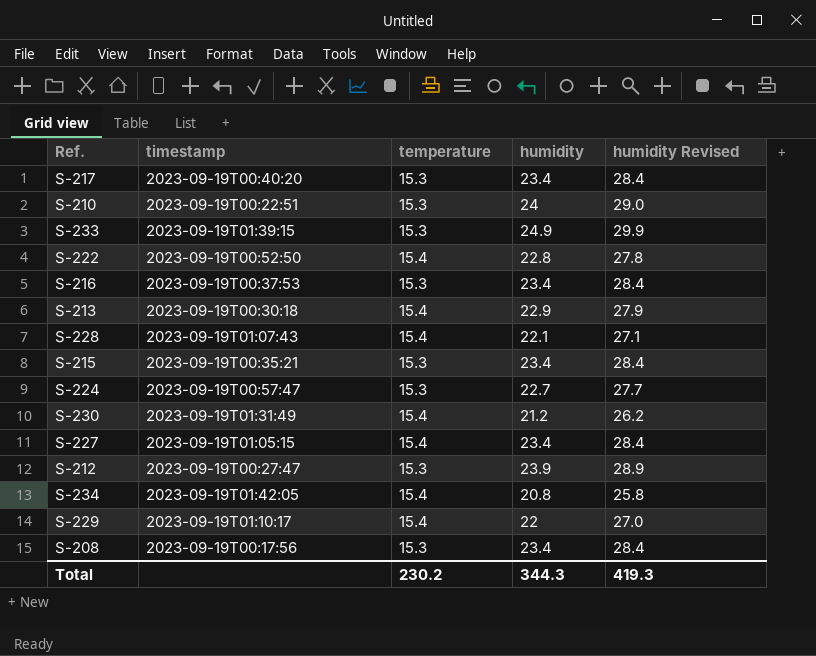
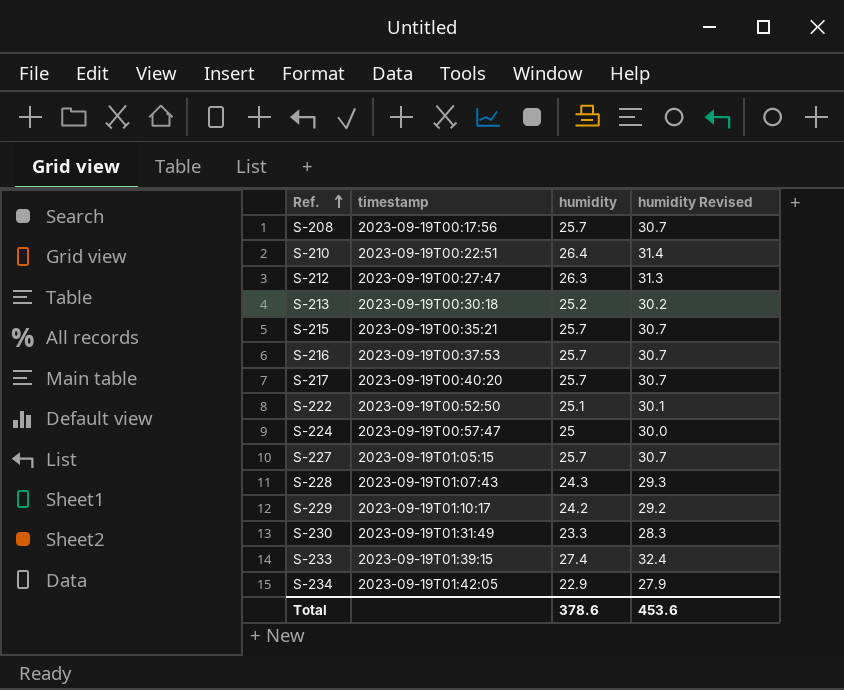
row order: none -> Ref. ascending
column temperature | position: 3 -> none
S-208 | humidity: 23.4 -> 25.7
S-208 | humidity Revised: 28.4 -> 30.7
S-210 | humidity: 24 -> 26.4
S-210 | humidity Revised: 29.0 -> 31.4
S-212 | humidity: 23.9 -> 26.3
S-212 | humidity Revised: 28.9 -> 31.3
S-213 | humidity: 22.9 -> 25.2
S-213 | humidity Revised: 27.9 -> 30.2
S-215 | humidity: 23.4 -> 25.7
S-215 | humidity Revised: 28.4 -> 30.7
S-216 | humidity: 23.4 -> 25.7
S-216 | humidity Revised: 28.4 -> 30.7
S-217 | humidity: 23.4 -> 25.7
S-217 | humidity Revised: 28.4 -> 30.7
S-222 | humidity: 22.8 -> 25.1
S-222 | humidity Revised: 27.8 -> 30.1
S-224 | humidity: 22.7 -> 25
S-224 | humidity Revised: 27.7 -> 30.0
S-227 | humidity: 23.4 -> 25.7
S-227 | humidity Revised: 28.4 -> 30.7
S-228 | humidity: 22.1 -> 24.3
S-228 | humidity Revised: 27.1 -> 29.3
S-229 | humidity: 22 -> 24.2
S-229 | humidity Revised: 27.0 -> 29.2
S-230 | humidity: 21.2 -> 23.3
S-230 | humidity Revised: 26.2 -> 28.3
S-233 | humidity: 24.9 -> 27.4
S-233 | humidity Revised: 29.9 -> 32.4
S-234 | humidity: 20.8 -> 22.9
S-234 | humidity Revised: 25.8 -> 27.9
Total | humidity: 344.3 -> 378.6
Total | humidity Revised: 419.3 -> 453.6

